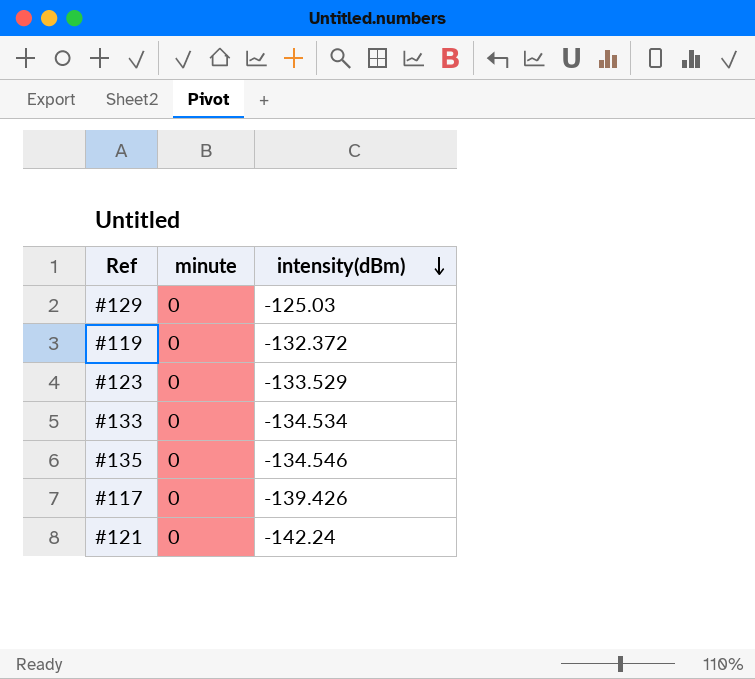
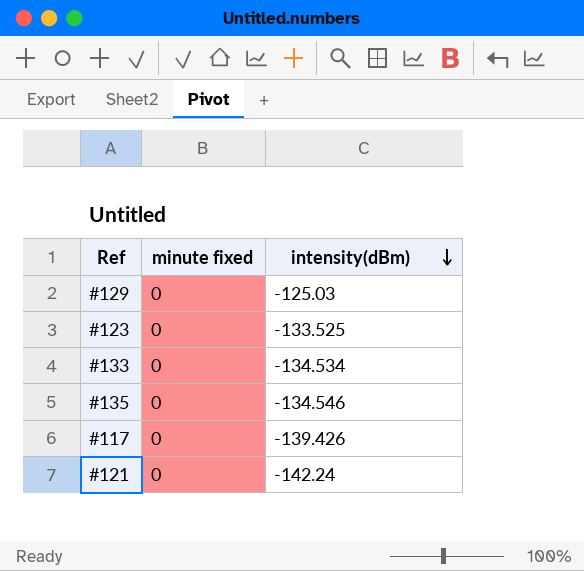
column name: minute -> minute fixed
row #119: 0 | -132.372 -> none
#123 | intensity(dBm): -133.529 -> -133.525

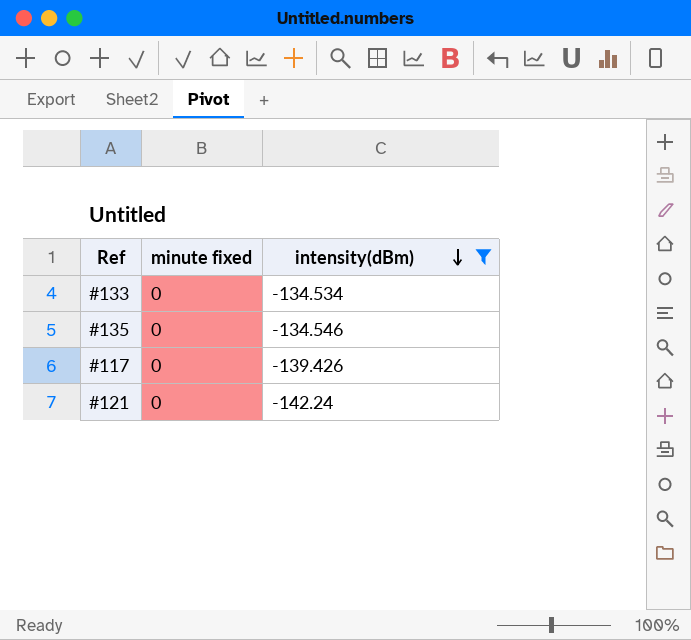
filter: none -> intensity(dBm) <= -134.534

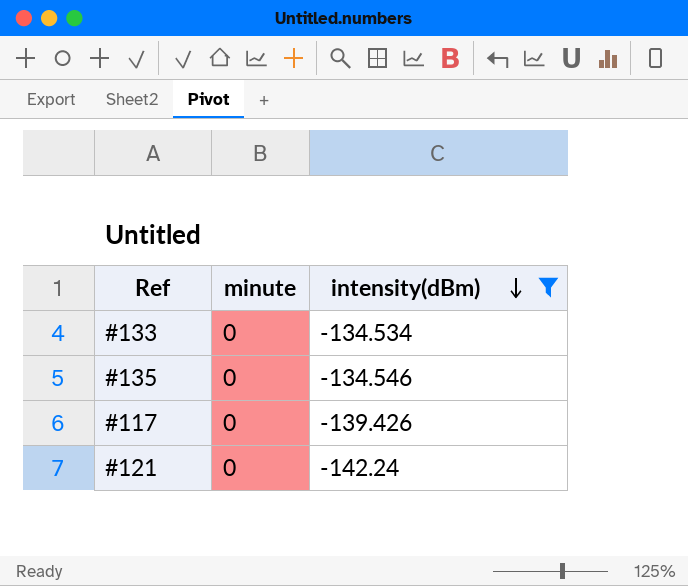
column name: minute fixed -> minute

